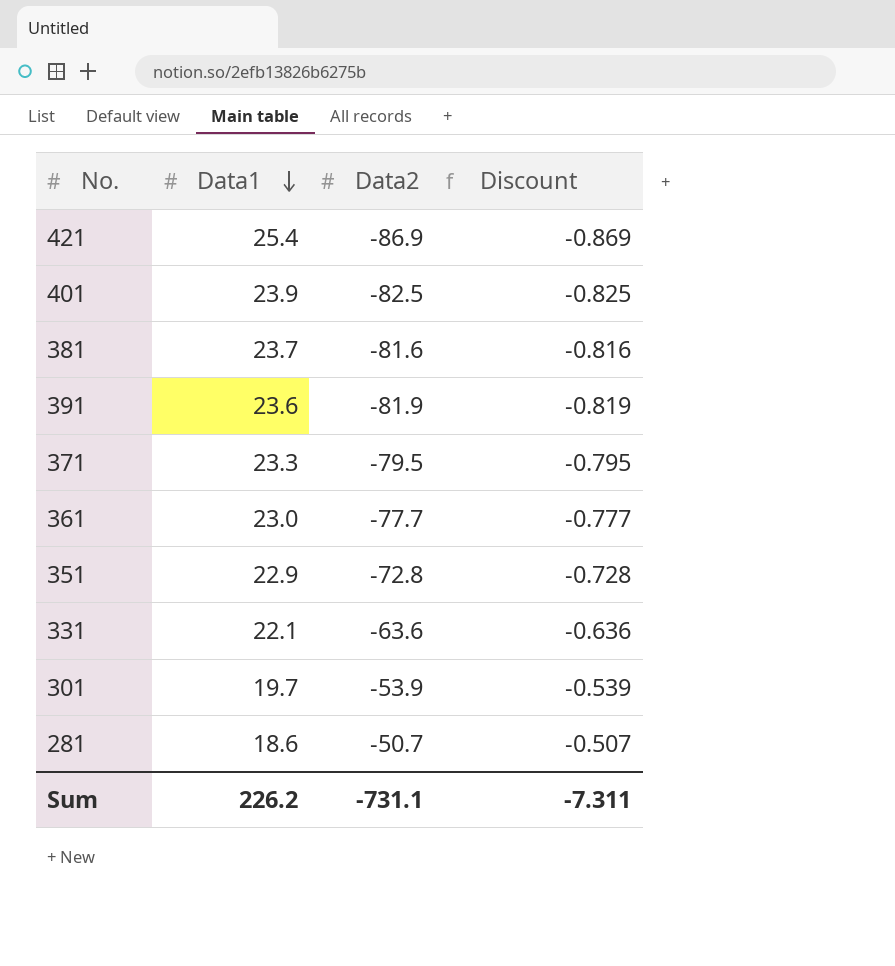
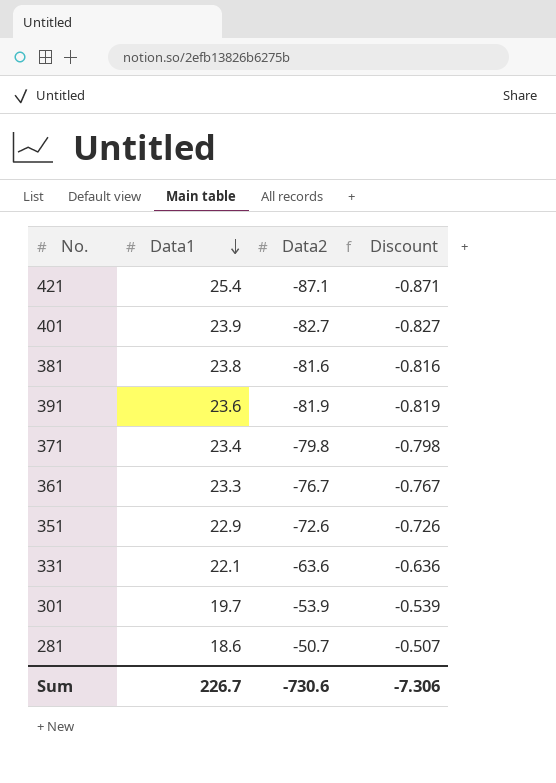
421 | Data2: -86.9 -> -87.1
421 | Discount: -0.869 -> -0.871
401 | Data2: -82.5 -> -82.7
401 | Discount: -0.825 -> -0.827
381 | Data1: 23.7 -> 23.8
371 | Data1: 23.3 -> 23.4
371 | Data2: -79.5 -> -79.8
371 | Discount: -0.795 -> -0.798
361 | Data1: 23.0 -> 23.3
361 | Data2: -77.7 -> -76.7
361 | Discount: -0.777 -> -0.767
351 | Data2: -72.8 -> -72.6
351 | Discount: -0.728 -> -0.726
Sum | Data1: 226.2 -> 226.7
Sum | Data2: -731.1 -> -730.6
Sum | Discount: -7.311 -> -7.306

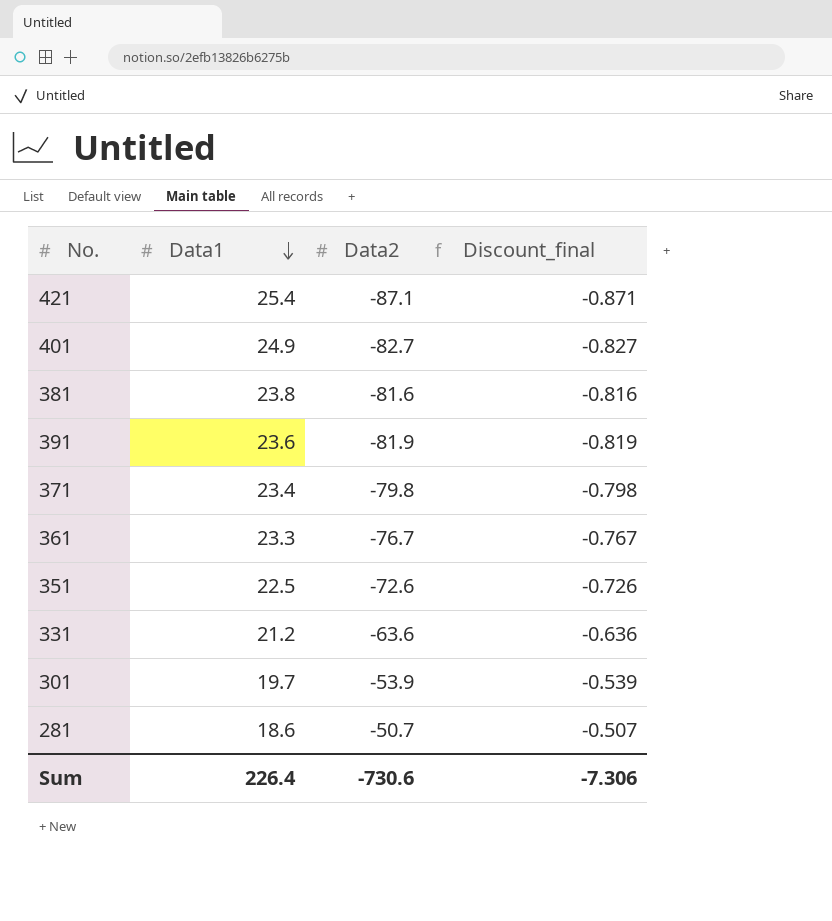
column name: Discount -> Discount_final
401 | Data1: 23.9 -> 24.9
351 | Data1: 22.9 -> 22.5
331 | Data1: 22.1 -> 21.2
Sum | Data1: 226.7 -> 226.4

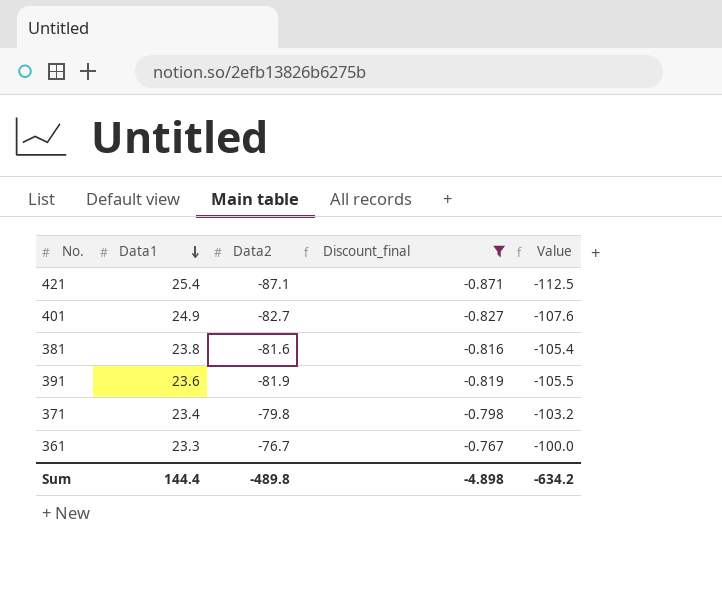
filter: none -> Discount_final <= -0.767
column Value | formula: none -> [Data2] - [Data1]
Sum | Data1: 226.4 -> 144.4
Sum | Data2: -730.6 -> -489.8
Sum | Discount_final: -7.306 -> -4.898

